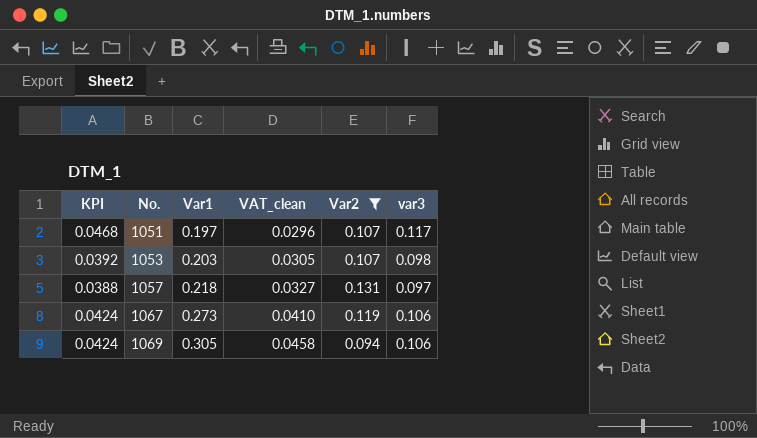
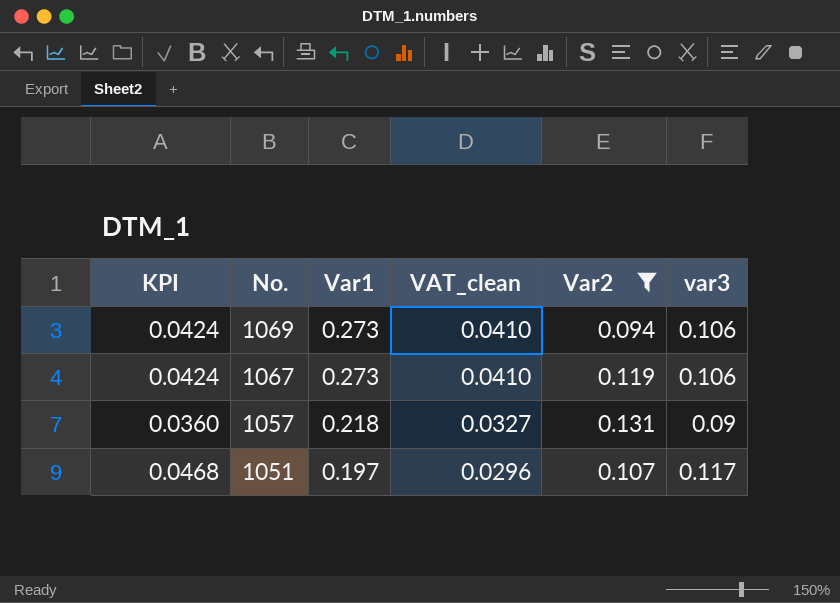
row order: No. ascending -> No. descending
row 1053: 0.0392 | 0.203 | 0.0305 | 0.107 | 0.098 -> none
1069 | Var1: 0.305 -> 0.273
1069 | VAT_clean: 0.0458 -> 0.0410
1057 | KPI: 0.0388 -> 0.0360
1057 | var3: 0.097 -> 0.09

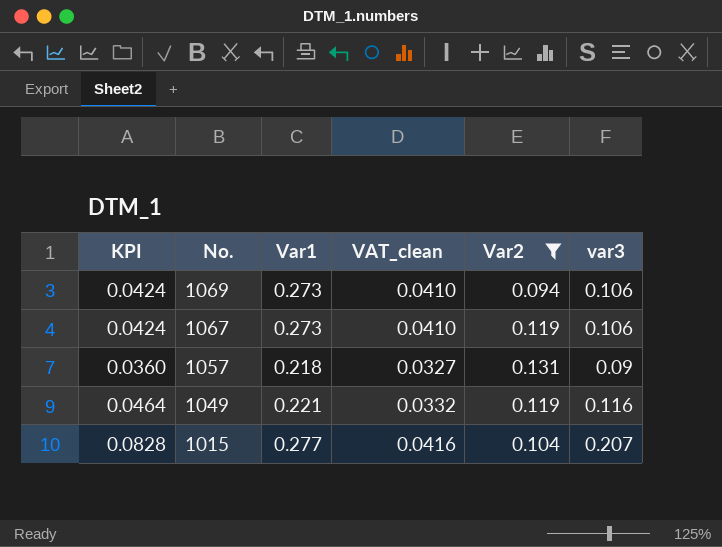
row 1051: 0.0468 | 0.197 | 0.0296 | 0.107 | 0.117 -> none
row 1049: none -> 0.0464 | 0.221 | 0.0332 | 0.119 | 0.116
row 1015: none -> 0.0828 | 0.277 | 0.0416 | 0.104 | 0.207

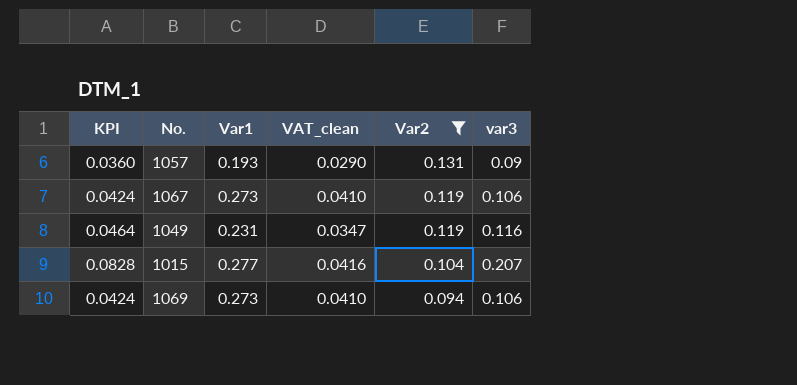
row order: No. descending -> Var2 descending
1057 | Var1: 0.218 -> 0.193
1057 | VAT_clean: 0.0327 -> 0.0290
1049 | Var1: 0.221 -> 0.231
1049 | VAT_clean: 0.0332 -> 0.0347

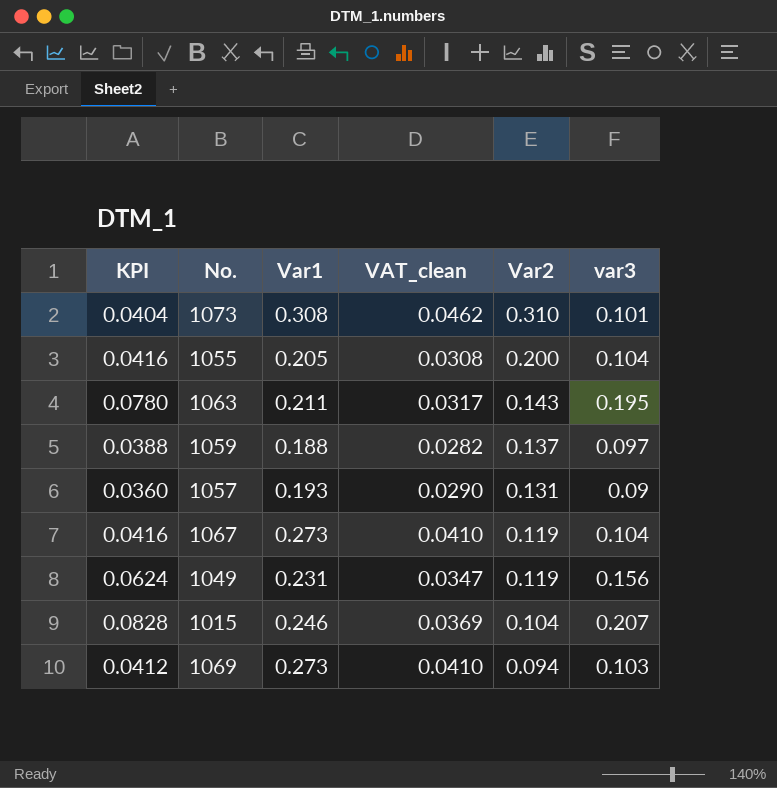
filter: Var2 <= 0.131 -> none
1067 | KPI: 0.0424 -> 0.0416
1067 | var3: 0.106 -> 0.104
1049 | KPI: 0.0464 -> 0.0624
1049 | var3: 0.116 -> 0.156
1015 | Var1: 0.277 -> 0.246
1015 | VAT_clean: 0.0416 -> 0.0369
1069 | KPI: 0.0424 -> 0.0412
1069 | var3: 0.106 -> 0.103

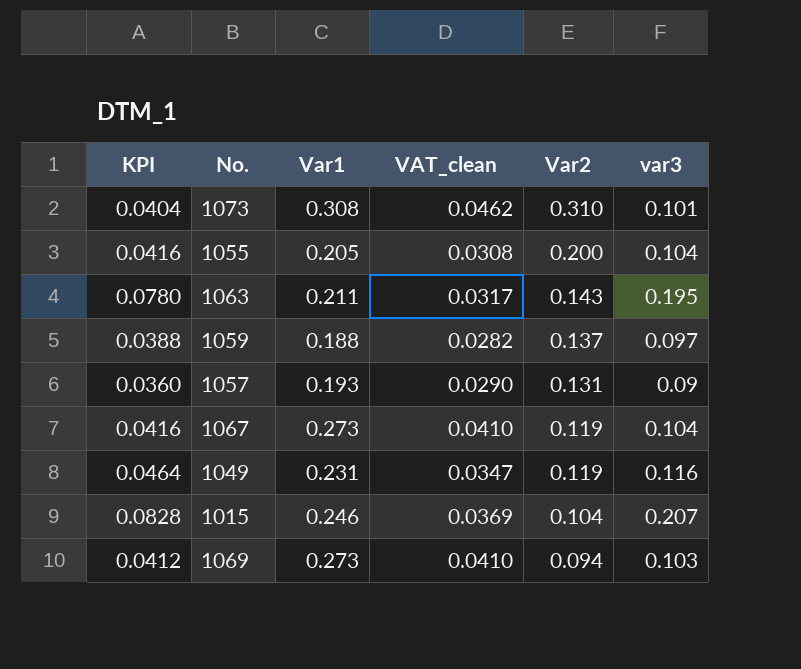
1049 | KPI: 0.0624 -> 0.0464
1049 | var3: 0.156 -> 0.116

